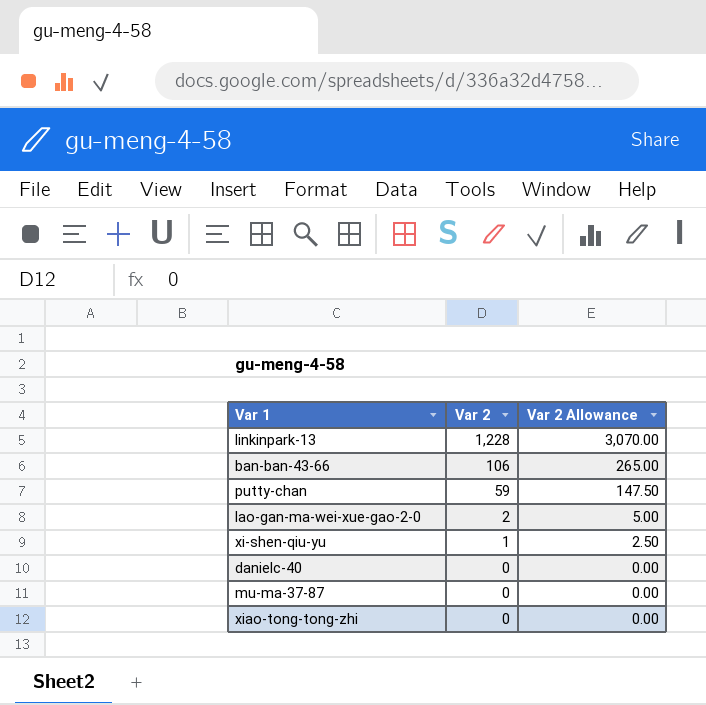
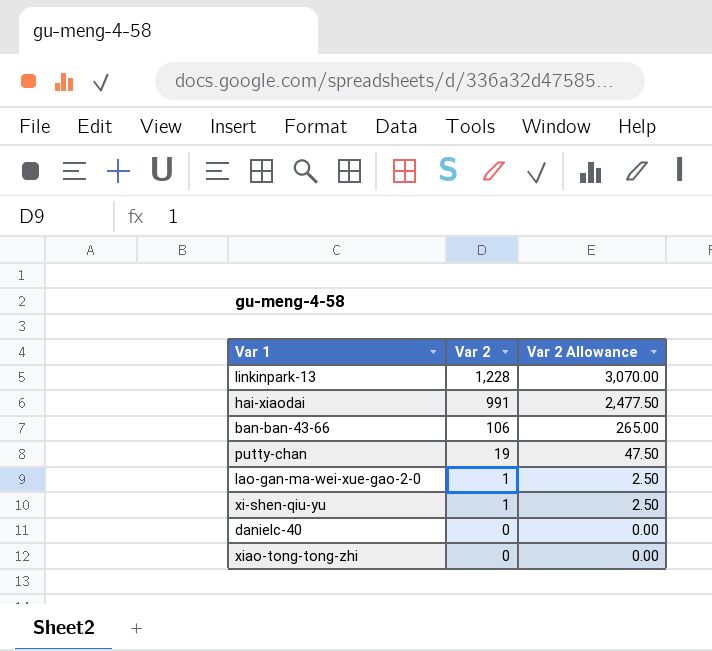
row mu-ma-37-87: 0 | 0.00 -> none
row hai-xiaodai: none -> 991 | 2,477.50
putty-chan | Var 2: 59 -> 19
putty-chan | Var 2 Allowance: 147.50 -> 47.50
lao-gan-ma-wei-xue-gao-2-0 | Var 2: 2 -> 1
lao-gan-ma-wei-xue-gao-2-0 | Var 2 Allowance: 5.00 -> 2.50

